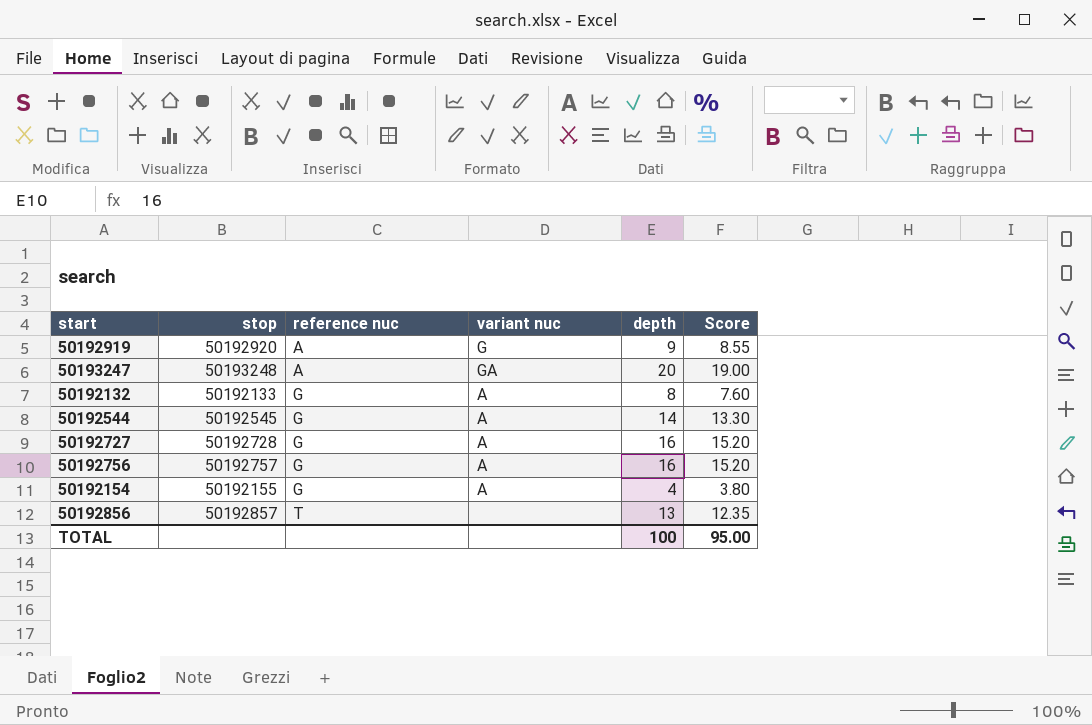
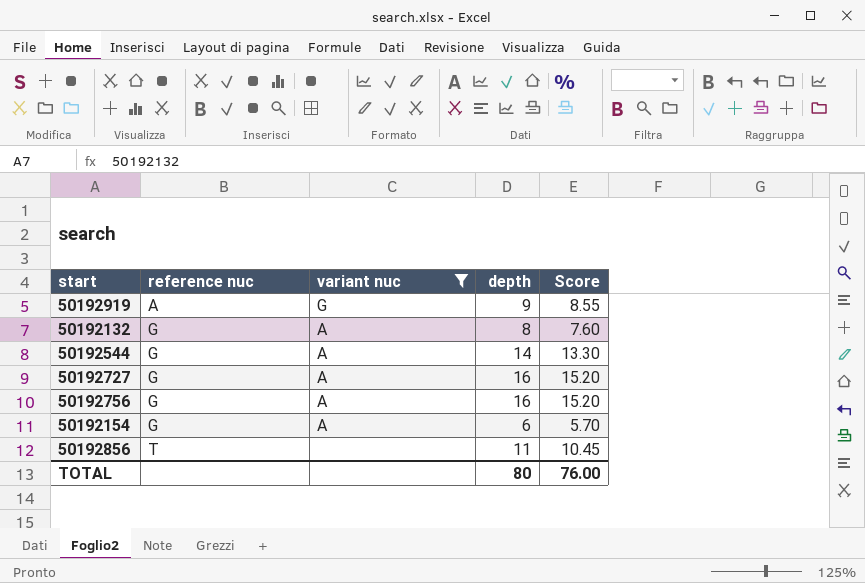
filter: none -> variant nuc != GA
column stop | position: 2 -> none
50192154 | depth: 4 -> 6
50192154 | Score: 3.80 -> 5.70
50192856 | depth: 13 -> 11
50192856 | Score: 12.35 -> 10.45
TOTAL | depth: 100 -> 80
TOTAL | Score: 95.00 -> 76.00

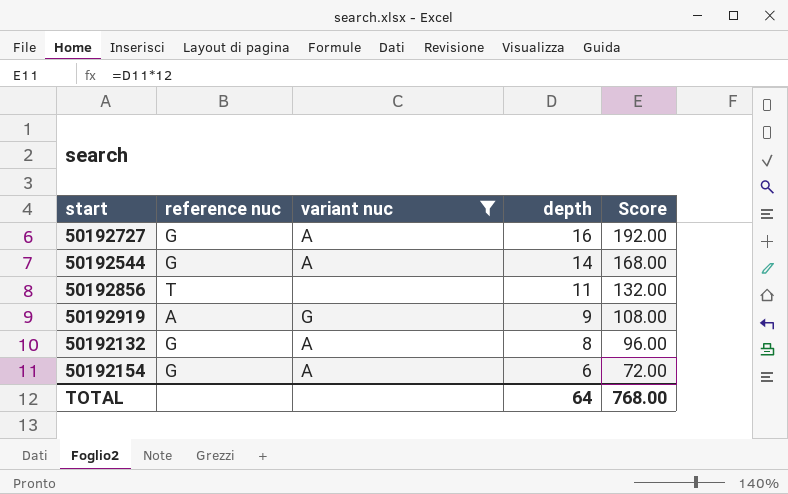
row order: reference nuc ascending -> depth descending
column Score | formula: [depth] * 0.95 -> [depth] * 12
row 50192756: G | A | 16 | 15.20 -> none
TOTAL | depth: 80 -> 64
TOTAL | Score: 76.00 -> 768.00

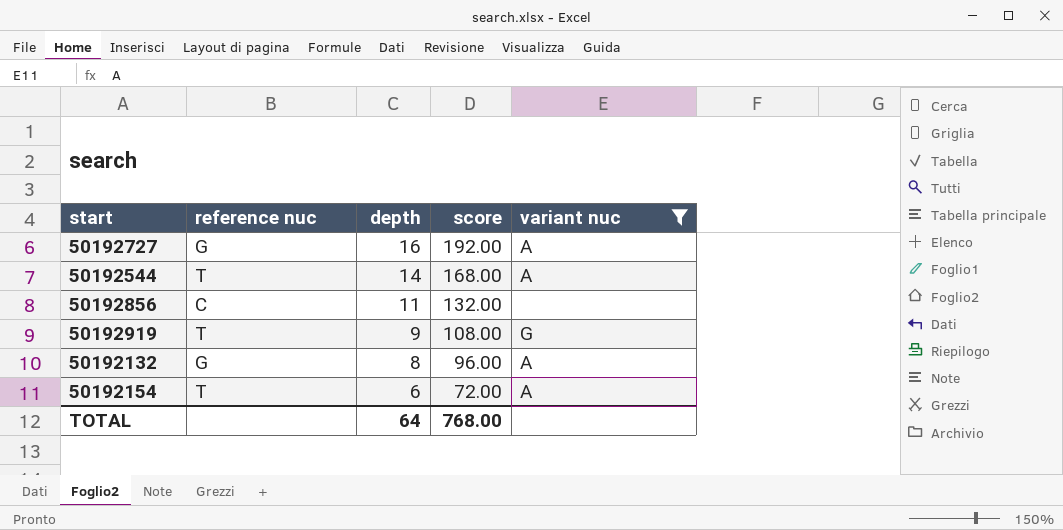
column name: Score -> score
column variant nuc | position: 3 -> 5
50192544 | reference nuc: G -> T
50192856 | reference nuc: T -> C
50192919 | reference nuc: A -> T
50192154 | reference nuc: G -> T

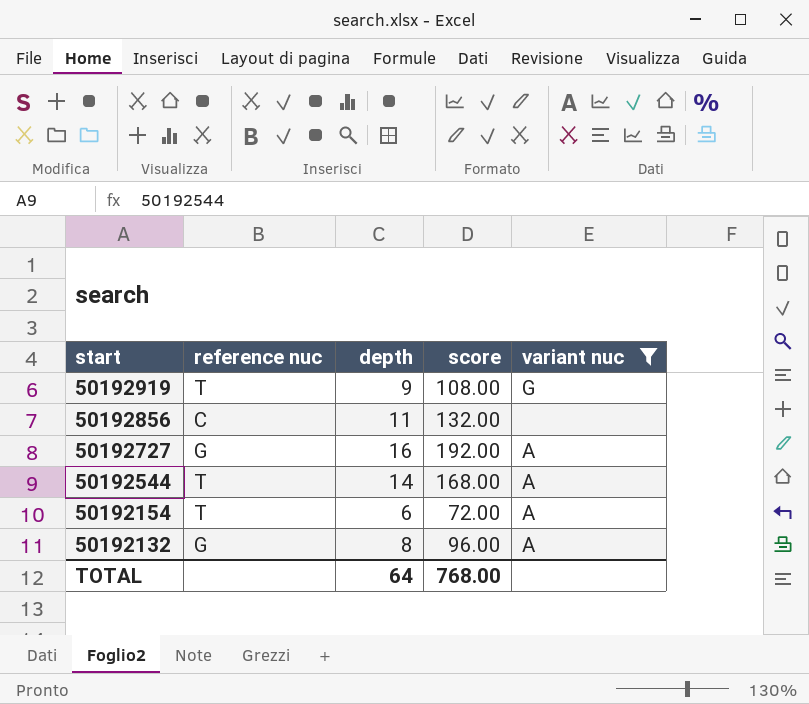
row order: depth descending -> start descending

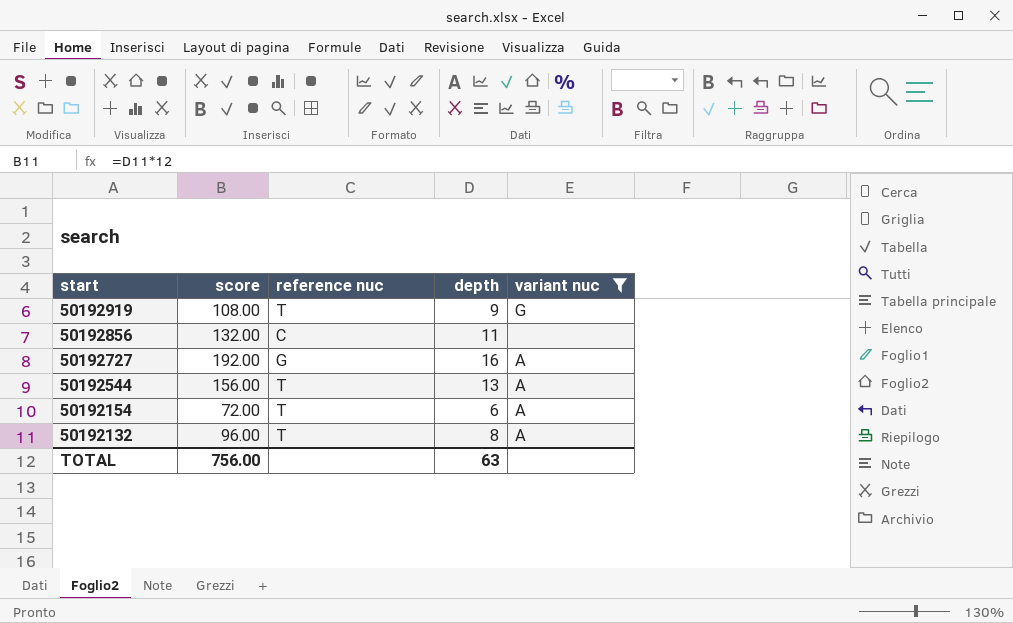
column score | position: 4 -> 2
50192544 | score: 168.00 -> 156.00
50192544 | depth: 14 -> 13
50192132 | reference nuc: G -> T
TOTAL | score: 768.00 -> 756.00
TOTAL | depth: 64 -> 63

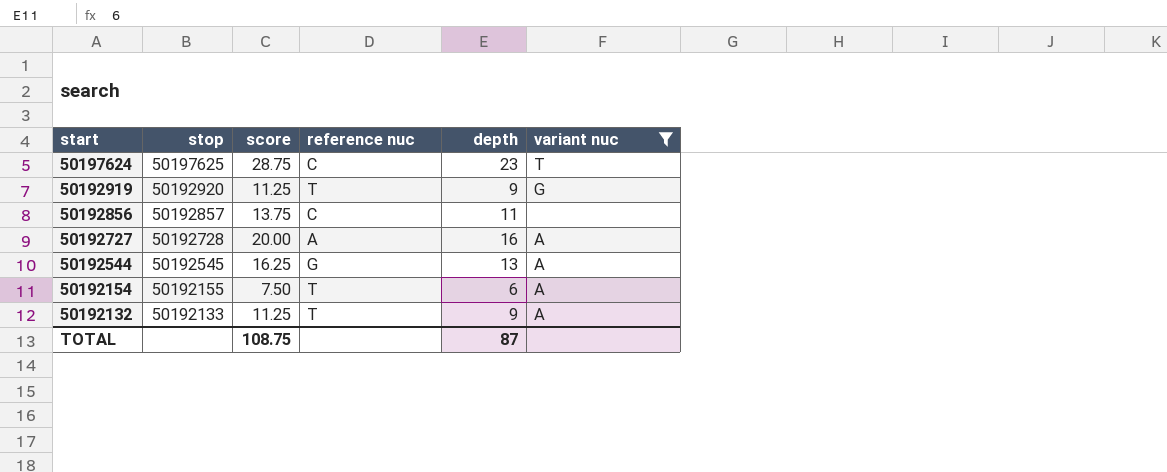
column stop | position: none -> 2
column score | formula: [depth] * 12 -> [depth] * 1.25
row 50197624: none -> 50197625 | 28.75 | C | 23 | T
50192727 | reference nuc: G -> A
50192544 | reference nuc: T -> G
50192132 | depth: 8 -> 9
TOTAL | score: 756.00 -> 108.75
TOTAL | depth: 63 -> 87

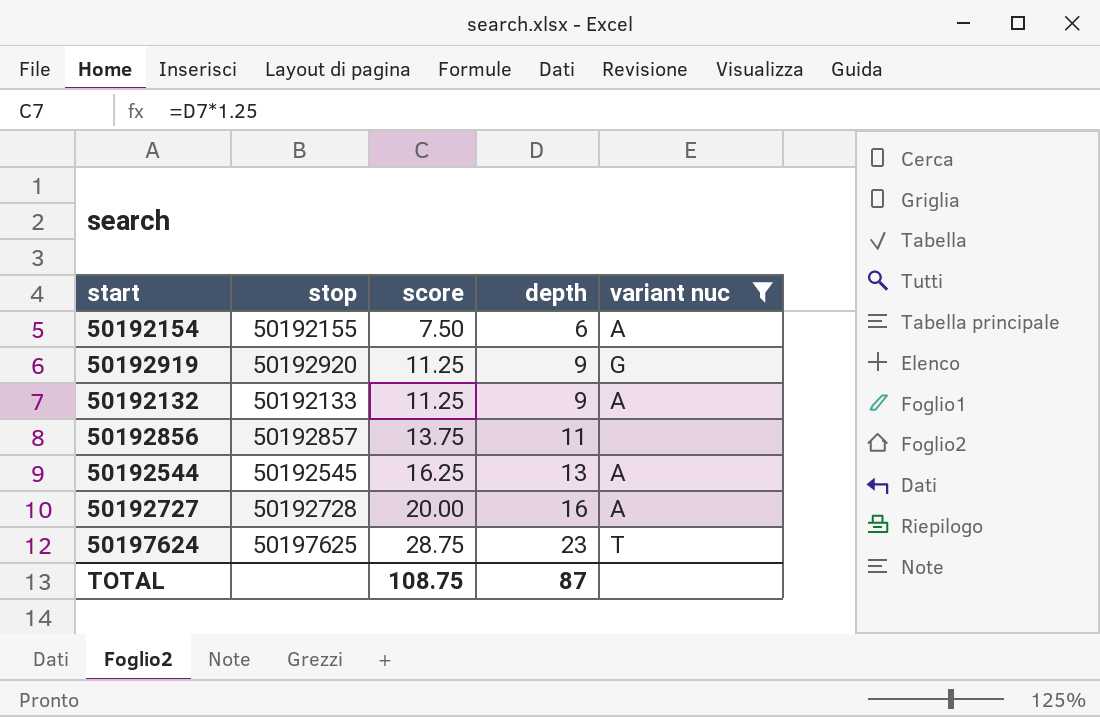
row order: start descending -> score ascending
column reference nuc | position: 4 -> none

